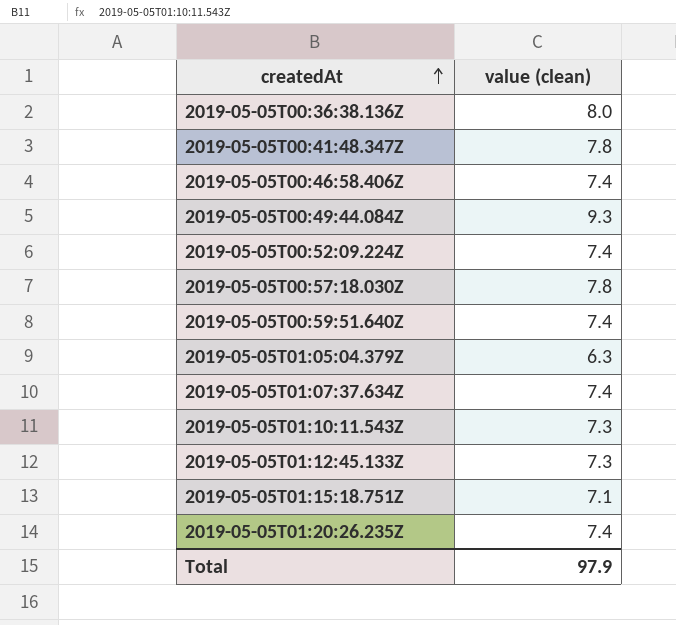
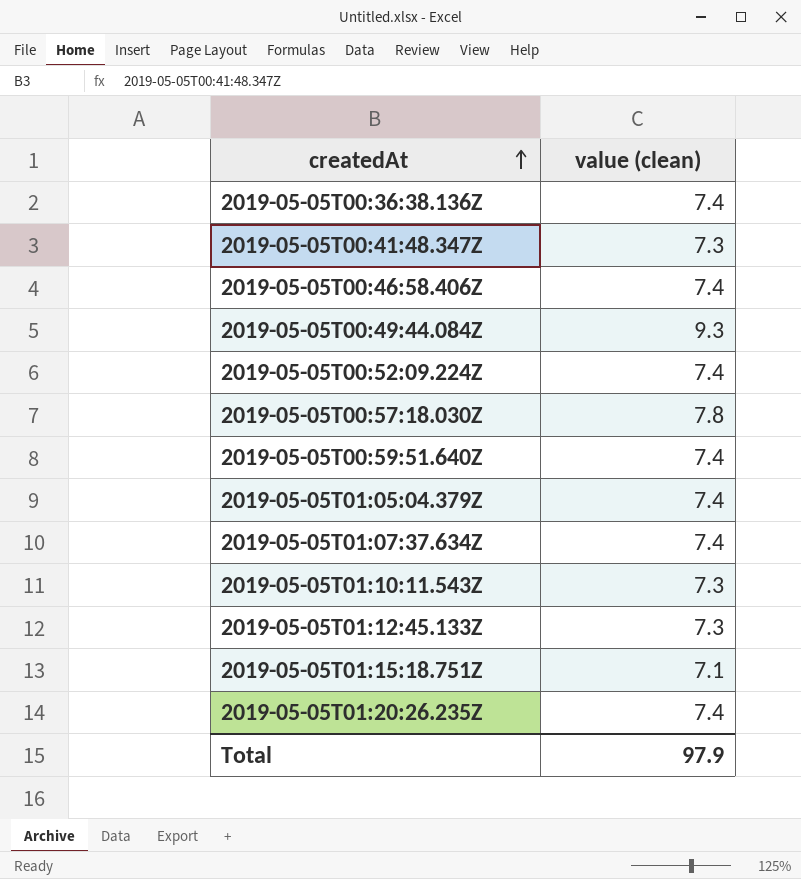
2019-05-05T00:36:38.136Z | value (clean): 8.0 -> 7.4
2019-05-05T00:41:48.347Z | value (clean): 7.8 -> 7.3
2019-05-05T01:05:04.379Z | value (clean): 6.3 -> 7.4

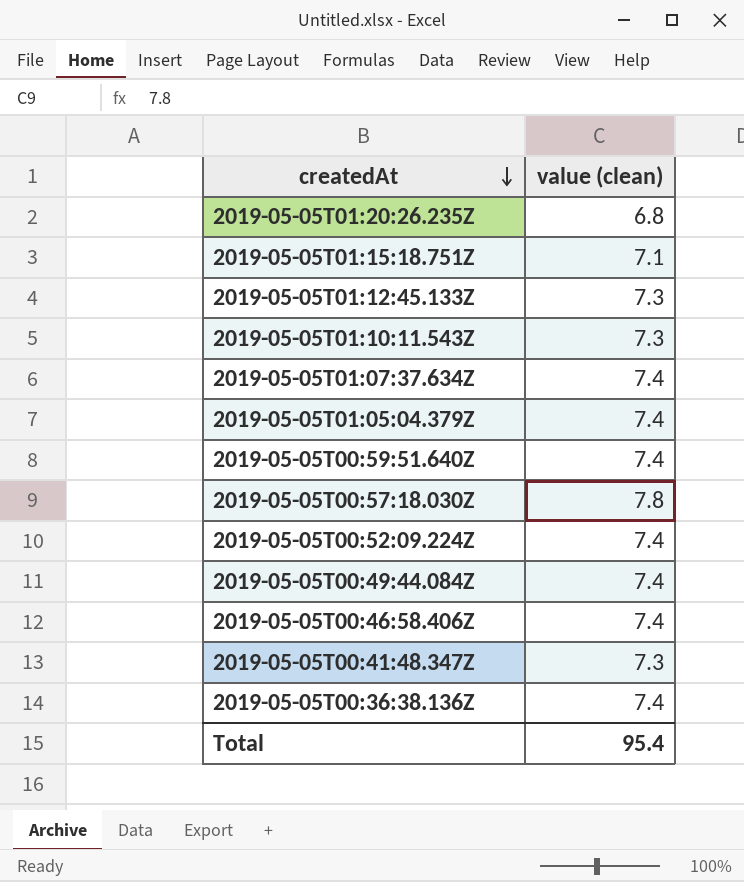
row order: createdAt ascending -> createdAt descending
2019-05-05T01:20:26.235Z | value (clean): 7.4 -> 6.8
2019-05-05T00:49:44.084Z | value (clean): 9.3 -> 7.4
Total | value (clean): 97.9 -> 95.4

